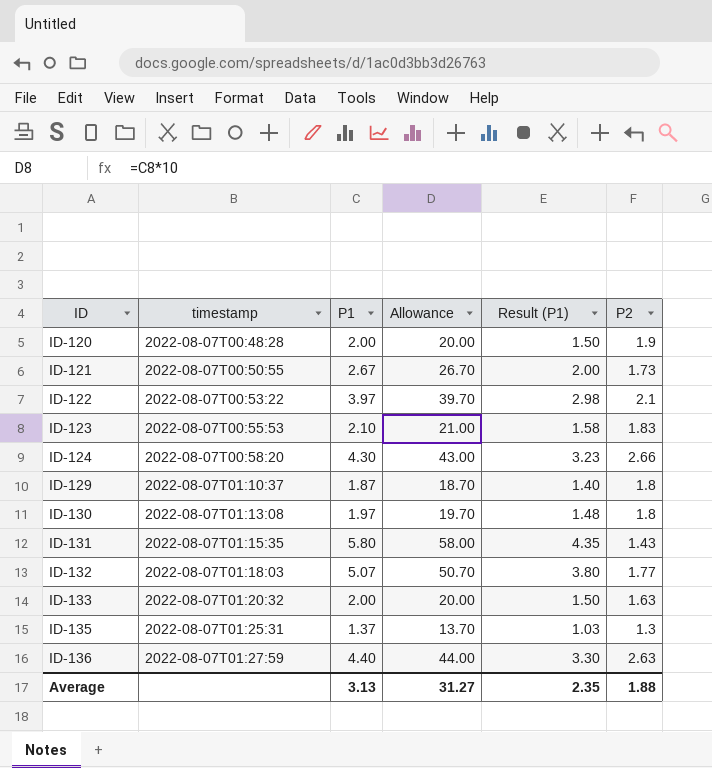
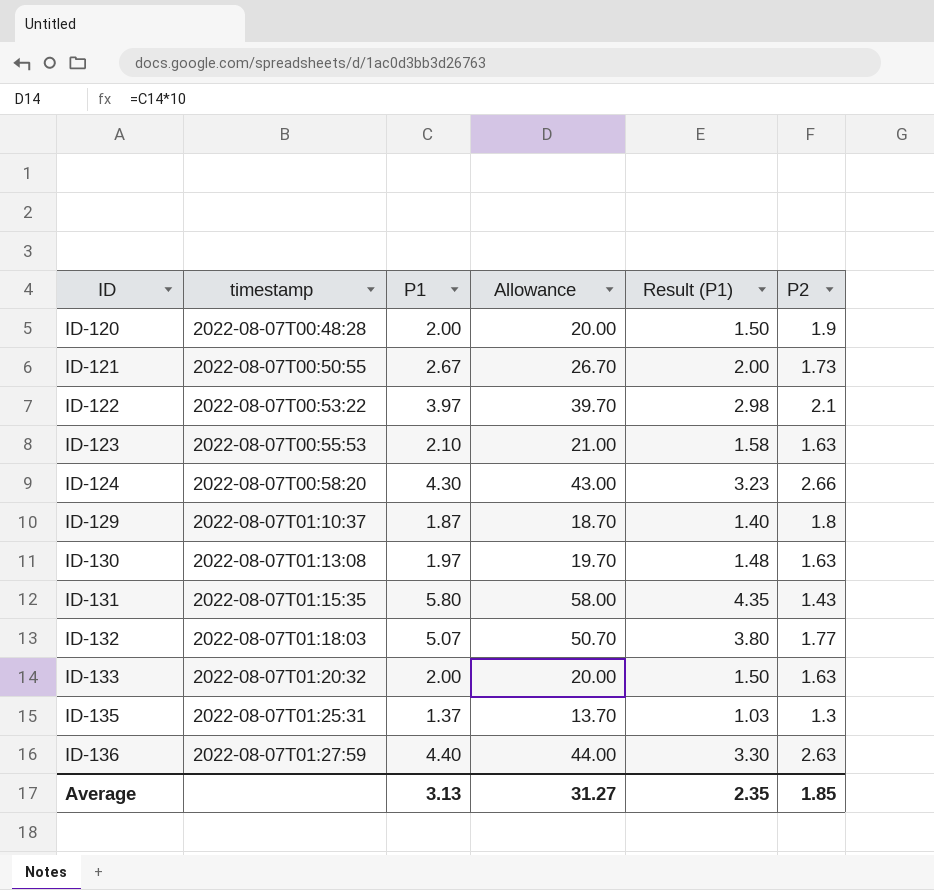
ID-123 | P2: 1.83 -> 1.63
ID-130 | P2: 1.8 -> 1.63
Average | P2: 1.88 -> 1.85

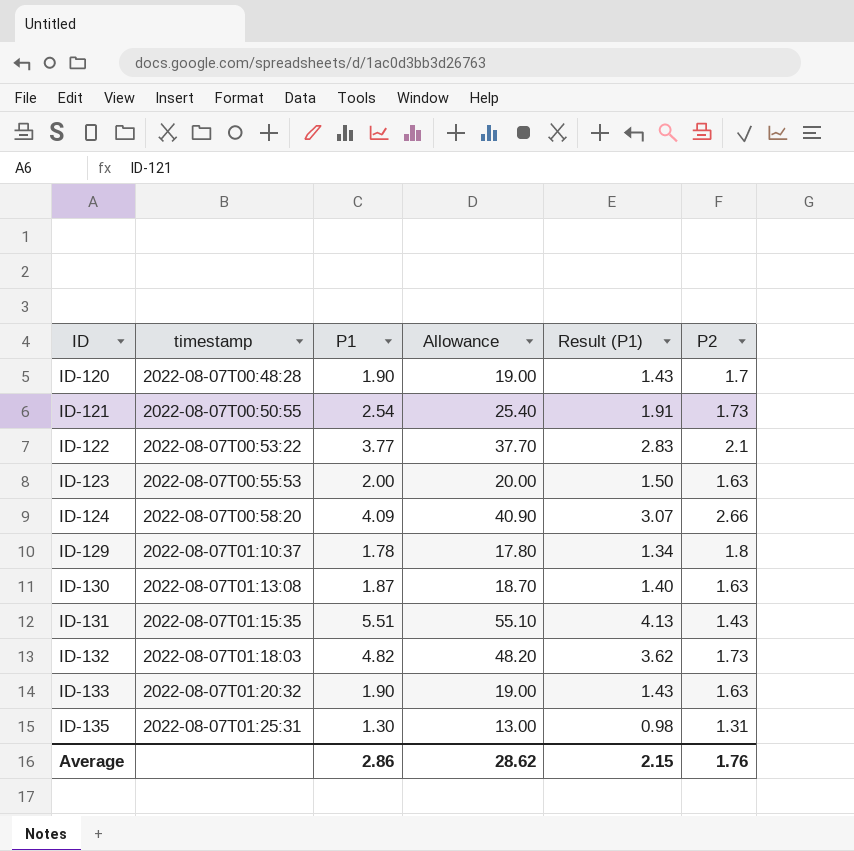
row ID-136: 2022-08-07T01:27:59 | 4.40 | 44.00 | 3.30 | 2.63 -> none
ID-120 | P1: 2.00 -> 1.90
ID-120 | Allowance: 20.00 -> 19.00
ID-120 | Result (P1): 1.50 -> 1.43
ID-120 | P2: 1.9 -> 1.7
ID-121 | P1: 2.67 -> 2.54
ID-121 | Allowance: 26.70 -> 25.40
ID-121 | Result (P1): 2.00 -> 1.91
ID-122 | P1: 3.97 -> 3.77
ID-122 | Allowance: 39.70 -> 37.70
ID-122 | Result (P1): 2.98 -> 2.83
ID-123 | P1: 2.10 -> 2.00
ID-123 | Allowance: 21.00 -> 20.00
ID-123 | Result (P1): 1.58 -> 1.50
ID-124 | P1: 4.30 -> 4.09
ID-124 | Allowance: 43.00 -> 40.90
ID-124 | Result (P1): 3.23 -> 3.07
ID-129 | P1: 1.87 -> 1.78
ID-129 | Allowance: 18.70 -> 17.80
ID-129 | Result (P1): 1.40 -> 1.34
ID-130 | P1: 1.97 -> 1.87
ID-130 | Allowance: 19.70 -> 18.70
ID-130 | Result (P1): 1.48 -> 1.40
ID-131 | P1: 5.80 -> 5.51
ID-131 | Allowance: 58.00 -> 55.10
ID-131 | Result (P1): 4.35 -> 4.13
ID-132 | P1: 5.07 -> 4.82
ID-132 | Allowance: 50.70 -> 48.20
ID-132 | Result (P1): 3.80 -> 3.62
ID-132 | P2: 1.77 -> 1.73
ID-133 | P1: 2.00 -> 1.90
ID-133 | Allowance: 20.00 -> 19.00
ID-133 | Result (P1): 1.50 -> 1.43
ID-135 | P1: 1.37 -> 1.30
ID-135 | Allowance: 13.70 -> 13.00
ID-135 | Result (P1): 1.03 -> 0.98
ID-135 | P2: 1.3 -> 1.31
Average | P1: 3.13 -> 2.86
Average | Allowance: 31.27 -> 28.62
Average | Result (P1): 2.35 -> 2.15
Average | P2: 1.85 -> 1.76

